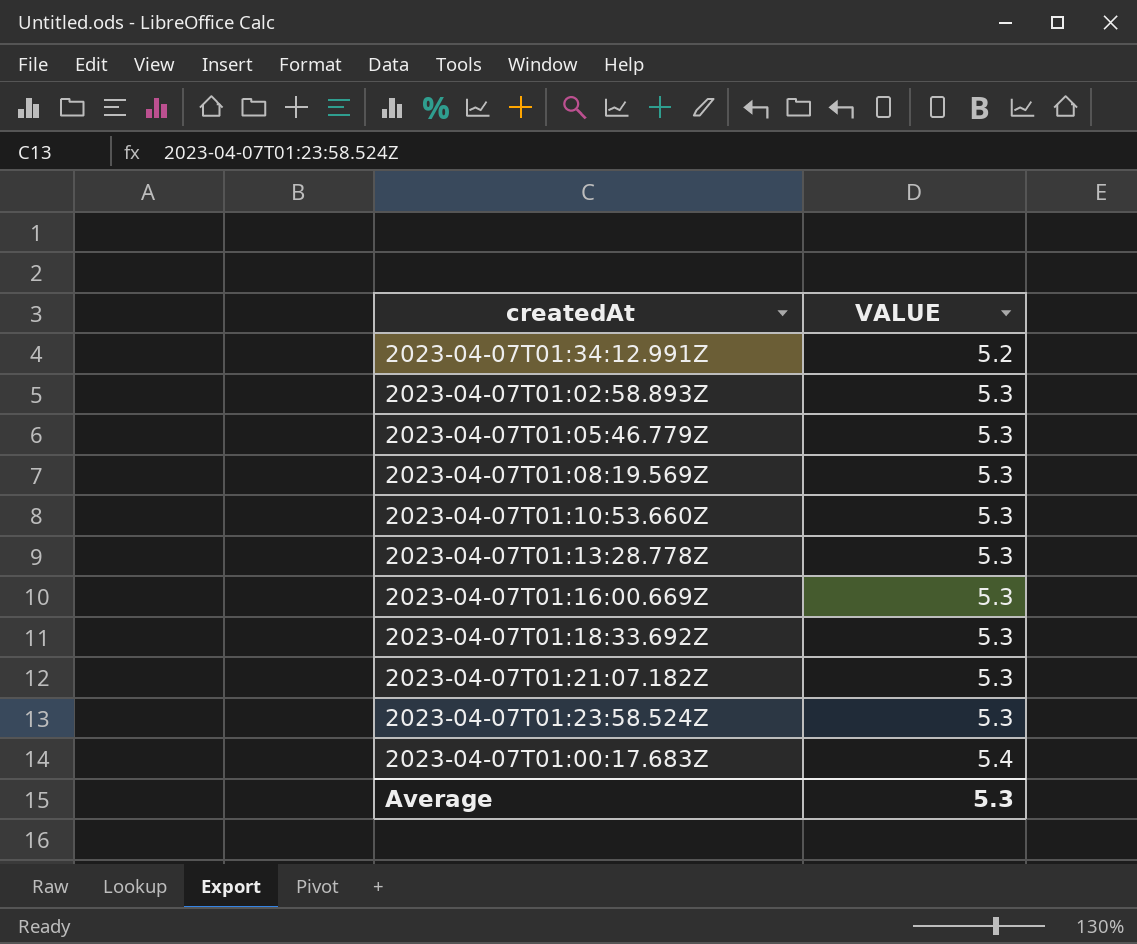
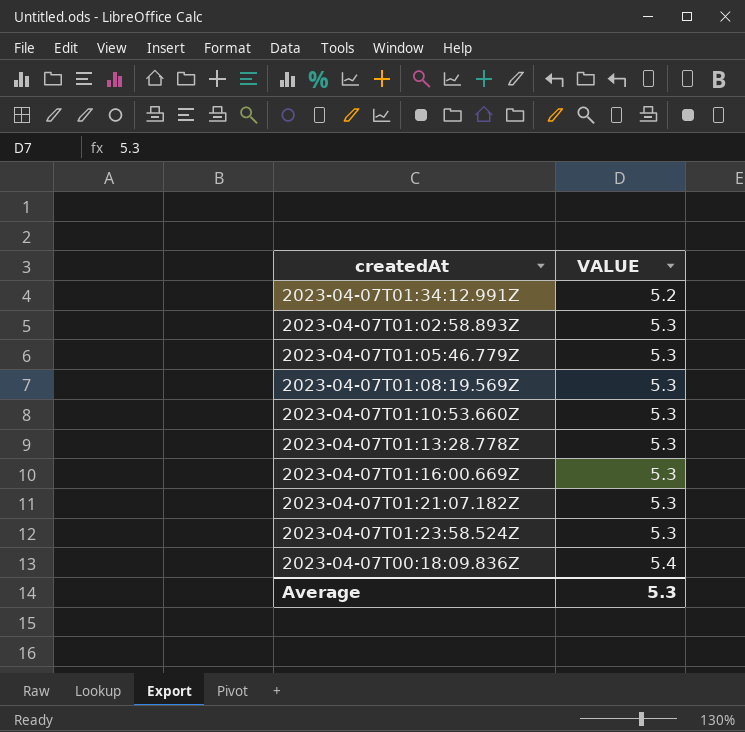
row 2023-04-07T01:18:33.692Z: 5.3 -> none
row 2023-04-07T01:00:17.683Z: 5.4 -> none
row 2023-04-07T00:18:09.836Z: none -> 5.4

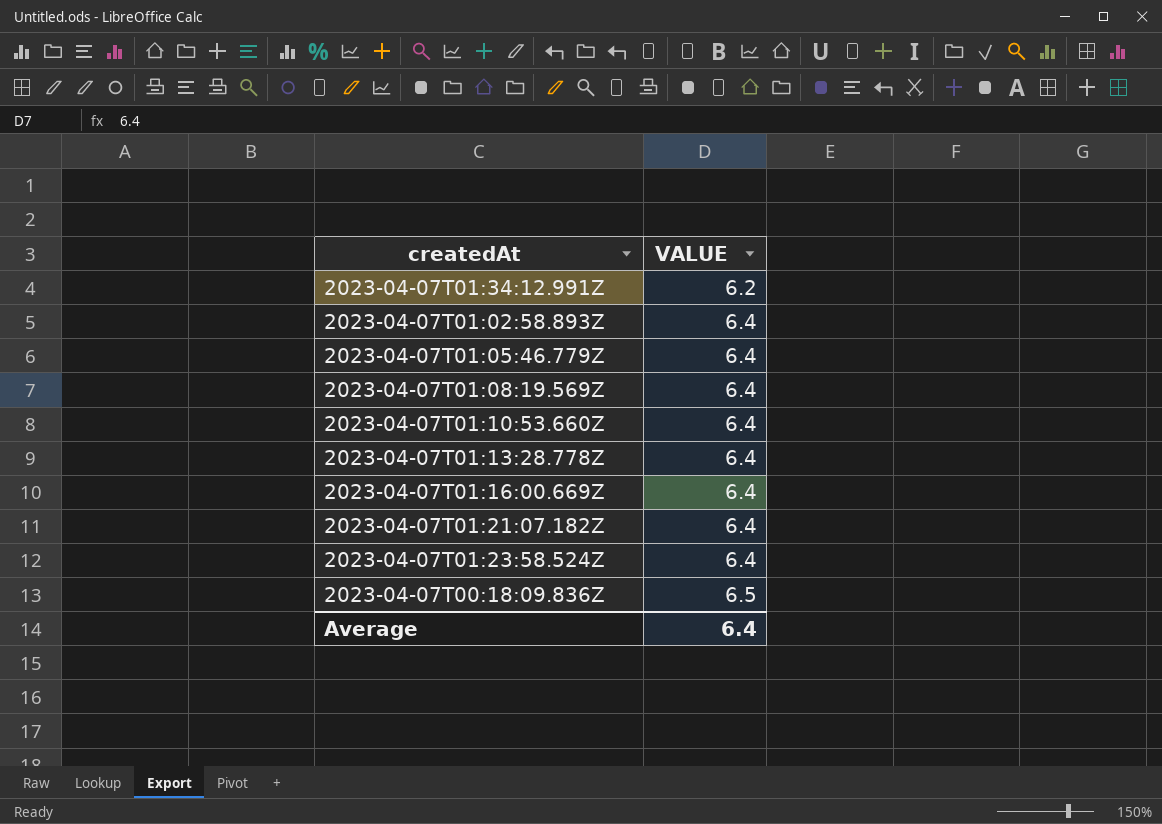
2023-04-07T01:34:12.991Z | VALUE: 5.2 -> 6.2
2023-04-07T01:02:58.893Z | VALUE: 5.3 -> 6.4
2023-04-07T01:05:46.779Z | VALUE: 5.3 -> 6.4
2023-04-07T01:08:19.569Z | VALUE: 5.3 -> 6.4
2023-04-07T01:10:53.660Z | VALUE: 5.3 -> 6.4
2023-04-07T01:13:28.778Z | VALUE: 5.3 -> 6.4
2023-04-07T01:16:00.669Z | VALUE: 5.3 -> 6.4
2023-04-07T01:21:07.182Z | VALUE: 5.3 -> 6.4
2023-04-07T01:23:58.524Z | VALUE: 5.3 -> 6.4
2023-04-07T00:18:09.836Z | VALUE: 5.4 -> 6.5
Average | VALUE: 5.3 -> 6.4

